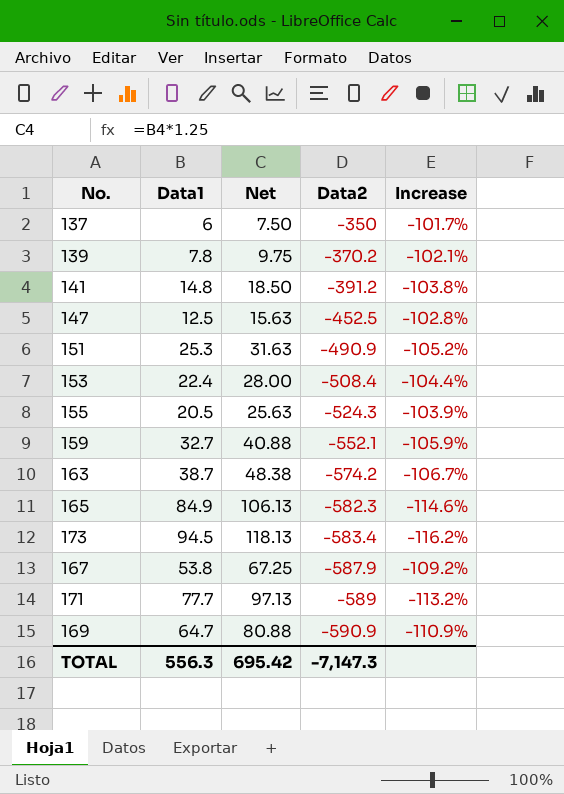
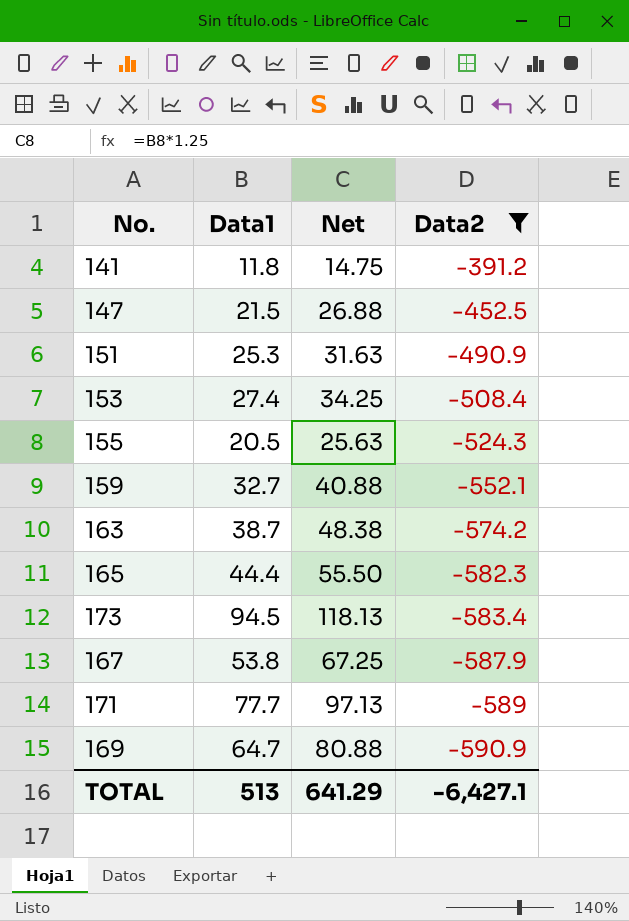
filter: none -> Data2 <= -391.2
column Increase | formula: ([Data1] - [Data2]) / [Data2] -> none
141 | Data1: 14.8 -> 11.8
141 | Net: 18.50 -> 14.75
147 | Data1: 12.5 -> 21.5
147 | Net: 15.63 -> 26.88
153 | Data1: 22.4 -> 27.4
153 | Net: 28.00 -> 34.25
165 | Data1: 84.9 -> 44.4
165 | Net: 106.13 -> 55.50
TOTAL | Data1: 556.3 -> 513
TOTAL | Net: 695.42 -> 641.29
TOTAL | Data2: -7,147.3 -> -6,427.1

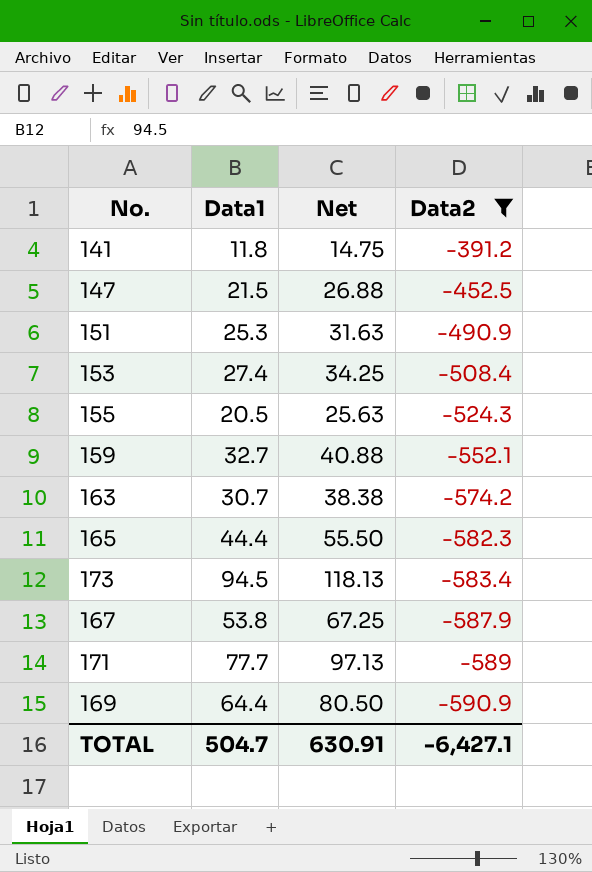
163 | Data1: 38.7 -> 30.7
163 | Net: 48.38 -> 38.38
169 | Data1: 64.7 -> 64.4
169 | Net: 80.88 -> 80.50
TOTAL | Data1: 513 -> 504.7
TOTAL | Net: 641.29 -> 630.91

